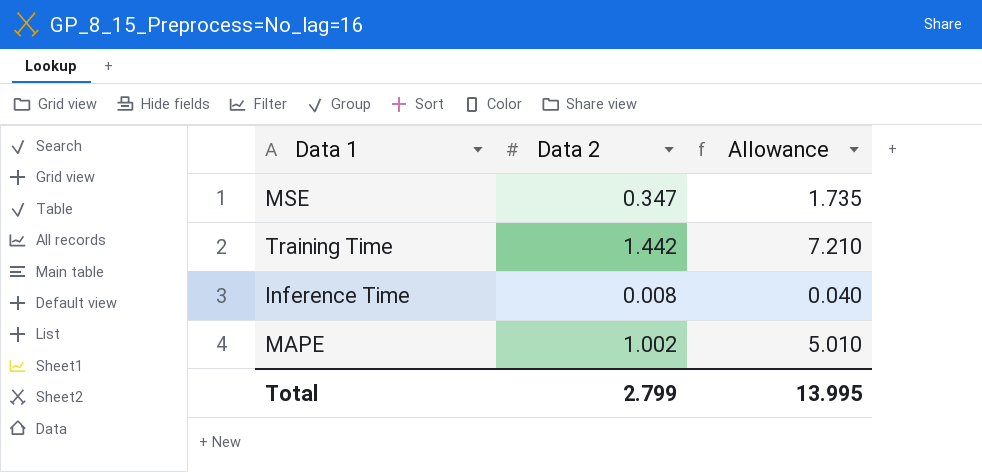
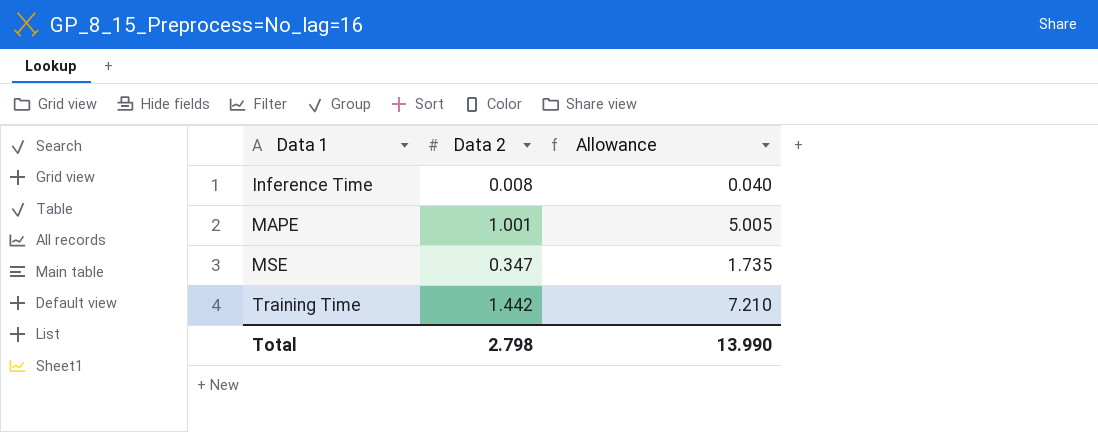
row order: none -> Data 1 ascending
MAPE | Data 2: 1.002 -> 1.001
MAPE | Allowance: 5.010 -> 5.005
Total | Data 2: 2.799 -> 2.798
Total | Allowance: 13.995 -> 13.990

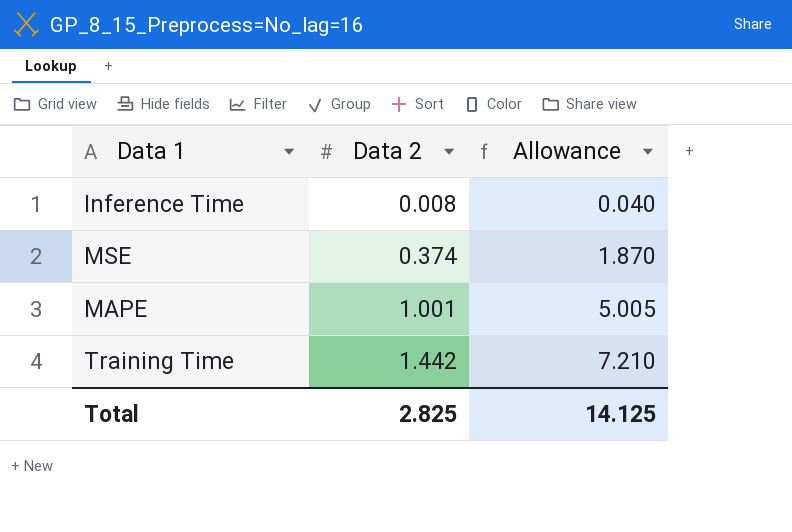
row order: Data 1 ascending -> Data 2 ascending
MSE | Data 2: 0.347 -> 0.374
MSE | Allowance: 1.735 -> 1.870
Total | Data 2: 2.798 -> 2.825
Total | Allowance: 13.990 -> 14.125

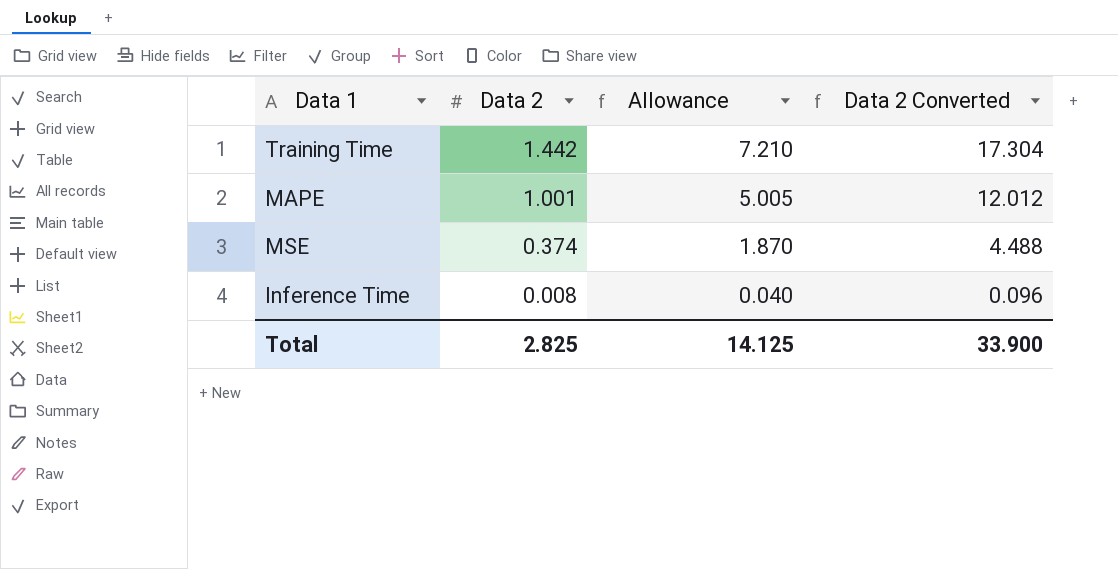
row order: Data 2 ascending -> Data 2 descending
column Data 2 Converted | formula: none -> [Data 2] * 12

